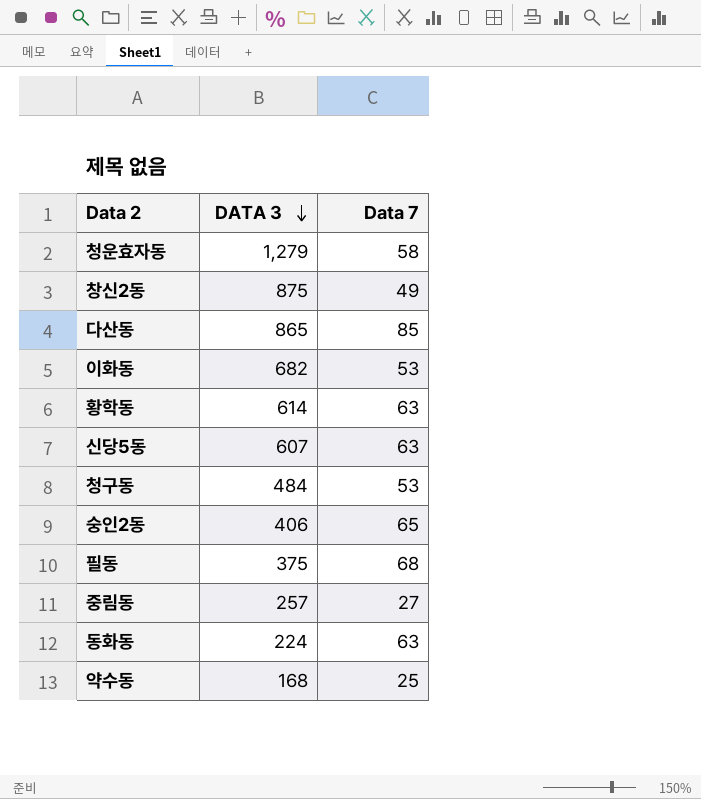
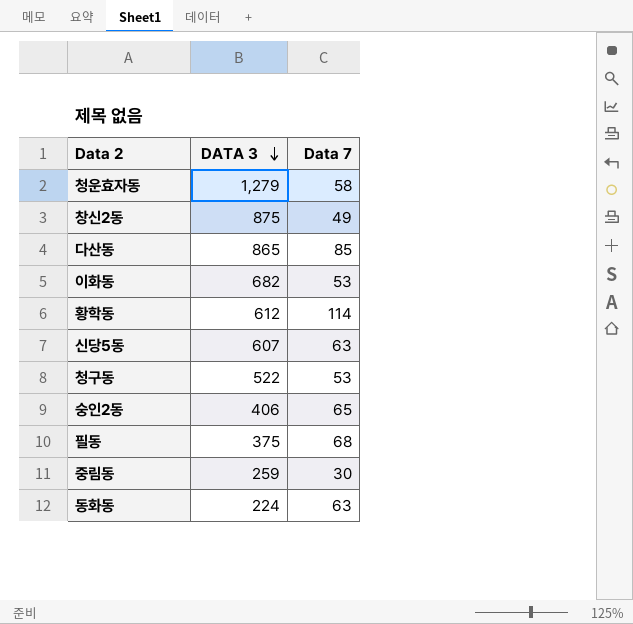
row 약수동: 168 | 25 -> none
황학동 | DATA 3: 614 -> 612
황학동 | Data 7: 63 -> 114
청구동 | DATA 3: 484 -> 522
중림동 | DATA 3: 257 -> 259
중림동 | Data 7: 27 -> 30

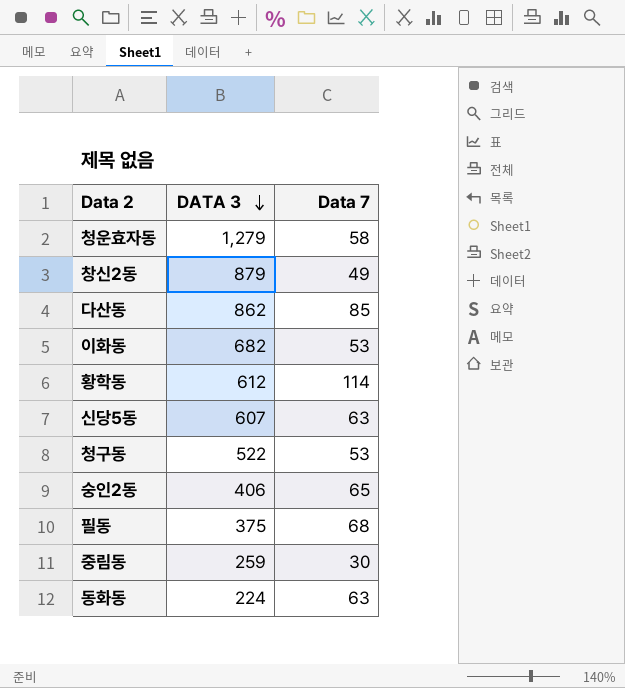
창신2동 | DATA 3: 875 -> 879
다산동 | DATA 3: 865 -> 862

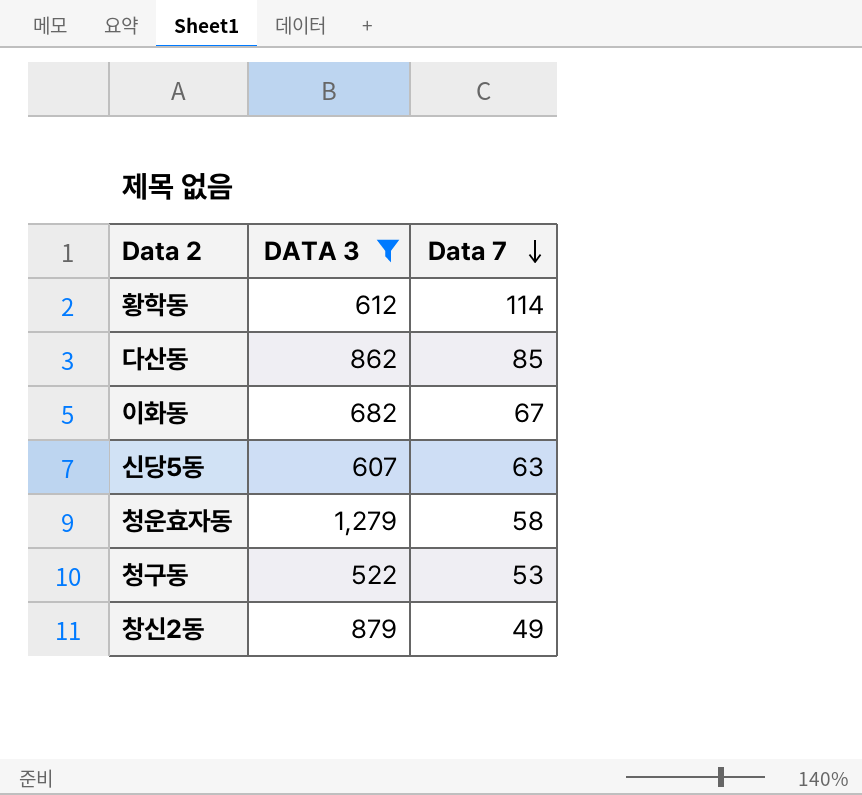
filter: none -> DATA 3 >= 522
row order: DATA 3 descending -> Data 7 descending
이화동 | Data 7: 53 -> 67

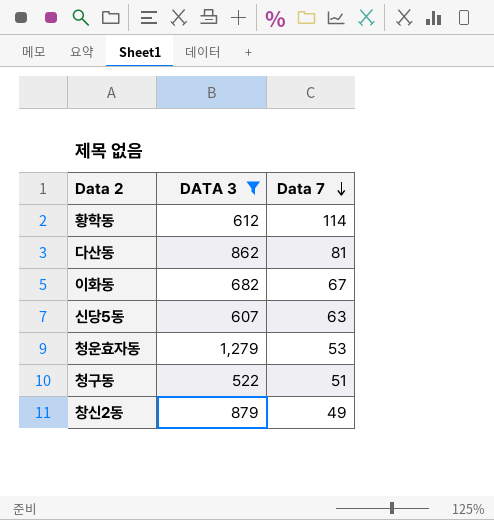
다산동 | Data 7: 85 -> 81
청운효자동 | Data 7: 58 -> 53
청구동 | Data 7: 53 -> 51

